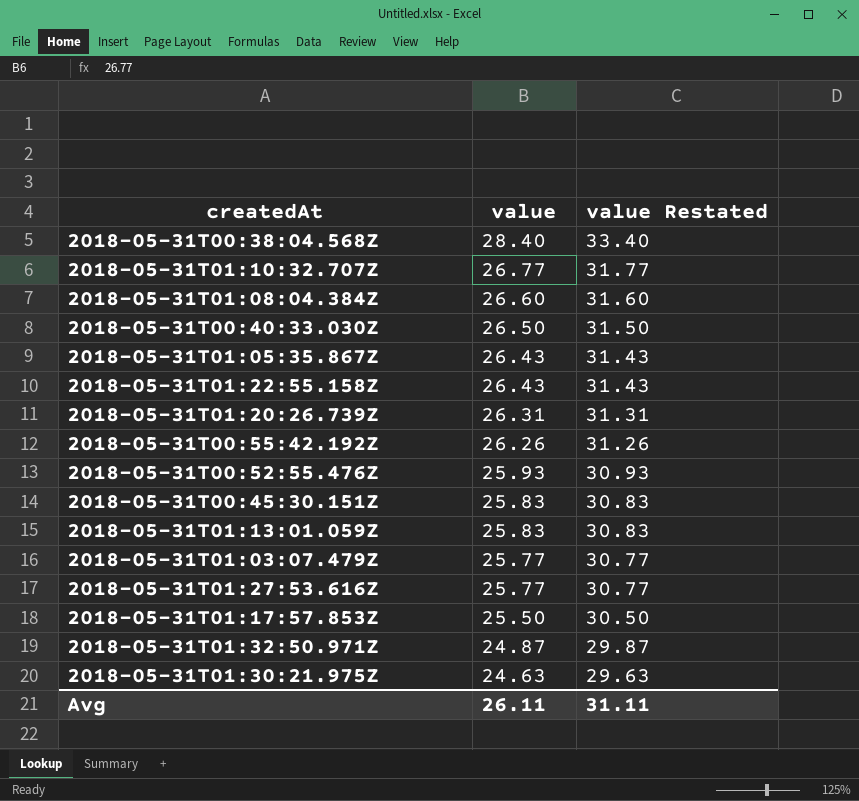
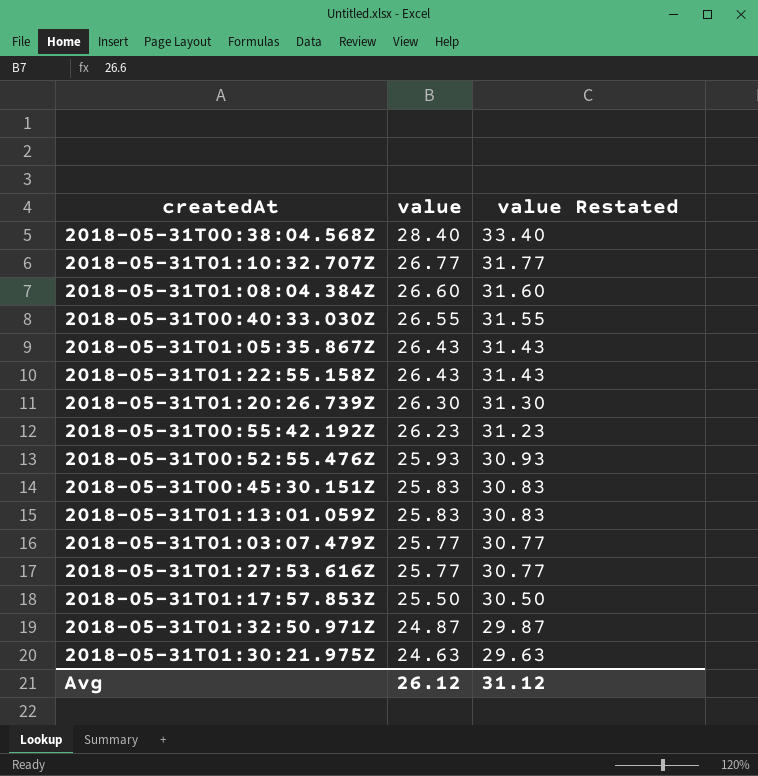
2018-05-31T00:40:33.030Z | value: 26.50 -> 26.55
2018-05-31T00:40:33.030Z | value Restated: 31.50 -> 31.55
2018-05-31T01:20:26.739Z | value: 26.31 -> 26.30
2018-05-31T01:20:26.739Z | value Restated: 31.31 -> 31.30
2018-05-31T00:55:42.192Z | value: 26.26 -> 26.23
2018-05-31T00:55:42.192Z | value Restated: 31.26 -> 31.23
Avg | value: 26.11 -> 26.12
Avg | value Restated: 31.11 -> 31.12

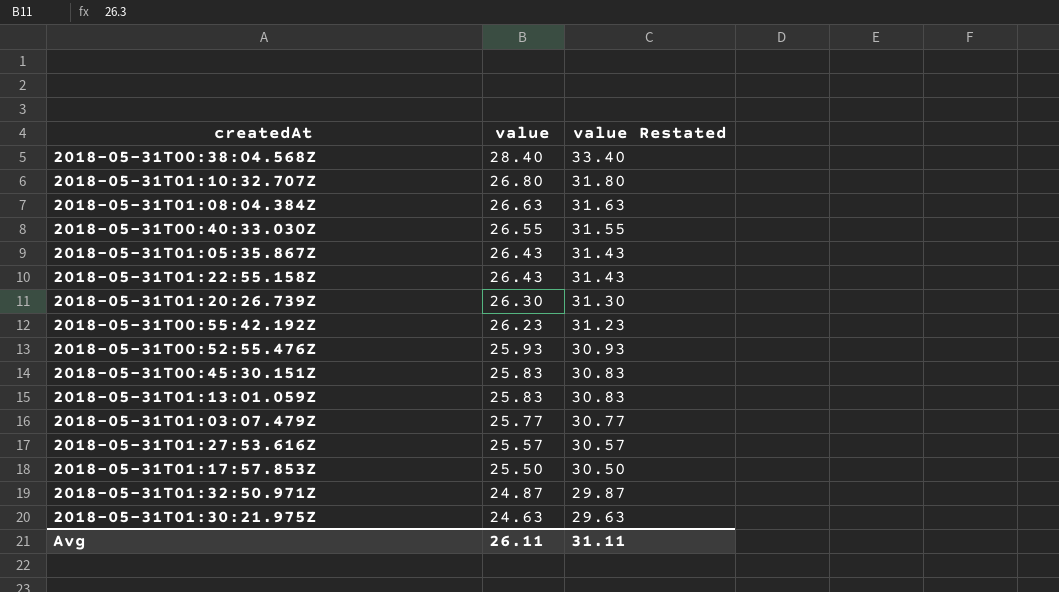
2018-05-31T01:10:32.707Z | value: 26.77 -> 26.80
2018-05-31T01:10:32.707Z | value Restated: 31.77 -> 31.80
2018-05-31T01:08:04.384Z | value: 26.60 -> 26.63
2018-05-31T01:08:04.384Z | value Restated: 31.60 -> 31.63
2018-05-31T01:27:53.616Z | value: 25.77 -> 25.57
2018-05-31T01:27:53.616Z | value Restated: 30.77 -> 30.57
Avg | value: 26.12 -> 26.11
Avg | value Restated: 31.12 -> 31.11

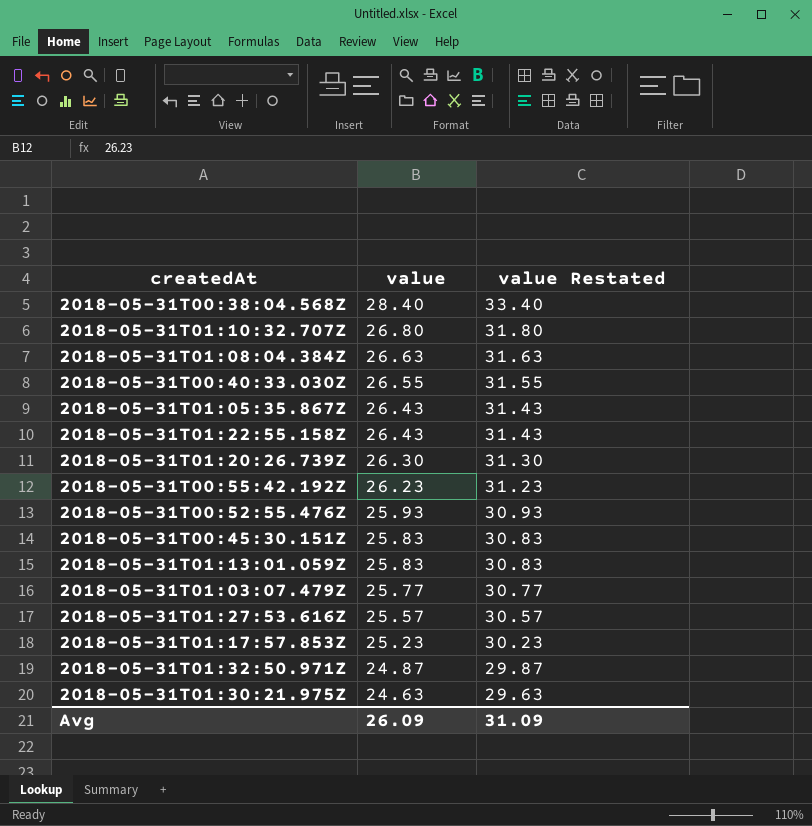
2018-05-31T01:17:57.853Z | value: 25.50 -> 25.23
2018-05-31T01:17:57.853Z | value Restated: 30.50 -> 30.23
Avg | value: 26.11 -> 26.09
Avg | value Restated: 31.11 -> 31.09

